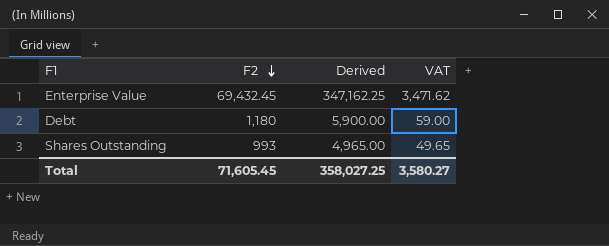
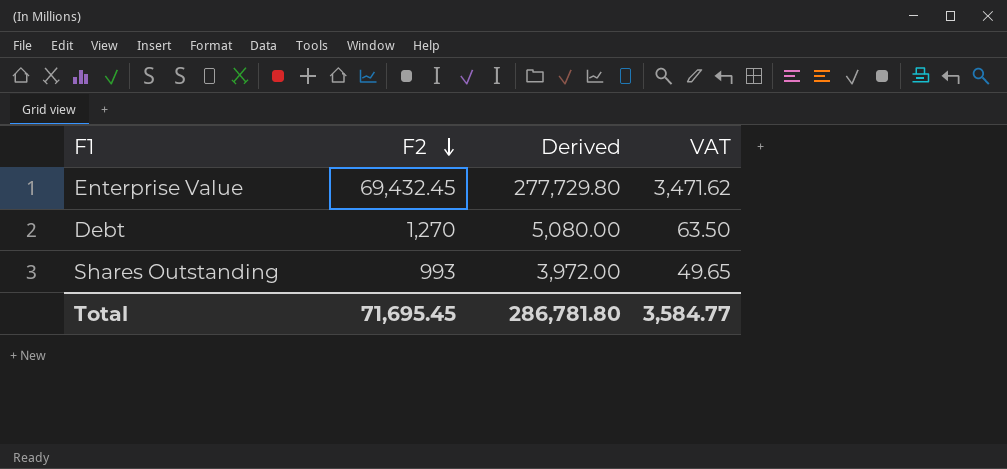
column Derived | formula: [F2] * 5 -> [F2] * 4
Debt | F2: 1,180 -> 1,270
Debt | VAT: 59.00 -> 63.50
Total | F2: 71,605.45 -> 71,695.45
Total | Derived: 358,027.25 -> 286,781.80
Total | VAT: 3,580.27 -> 3,584.77

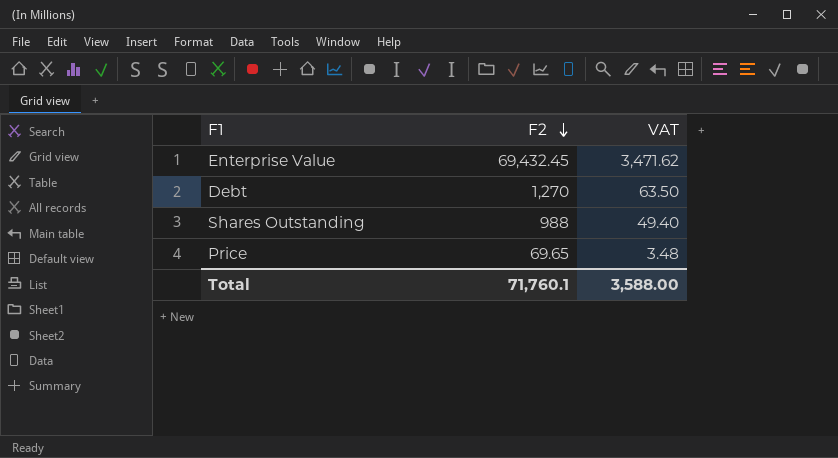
column Derived | formula: [F2] * 4 -> none
Shares Outstanding | F2: 993 -> 988
Shares Outstanding | VAT: 49.65 -> 49.40
row Price: none -> 69.65 | 3.48
Total | F2: 71,695.45 -> 71,760.1
Total | VAT: 3,584.77 -> 3,588.00

